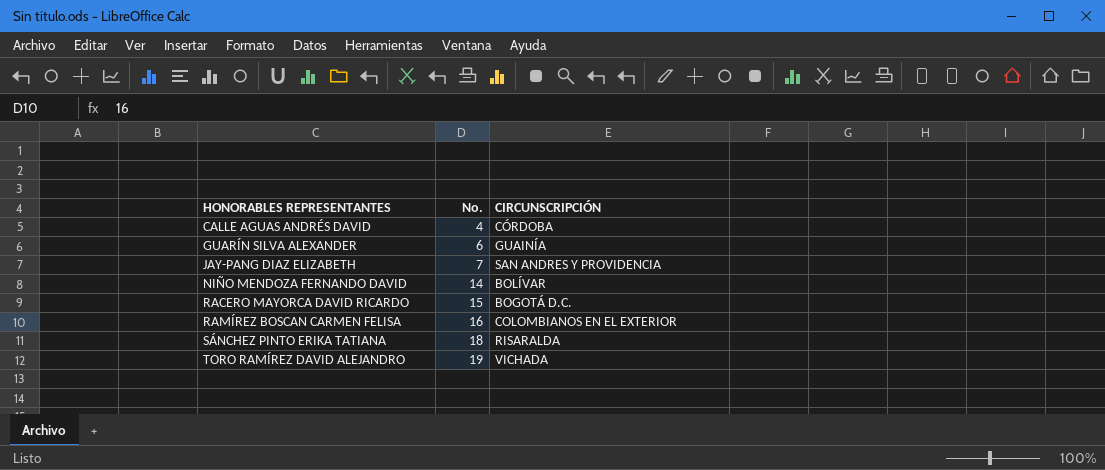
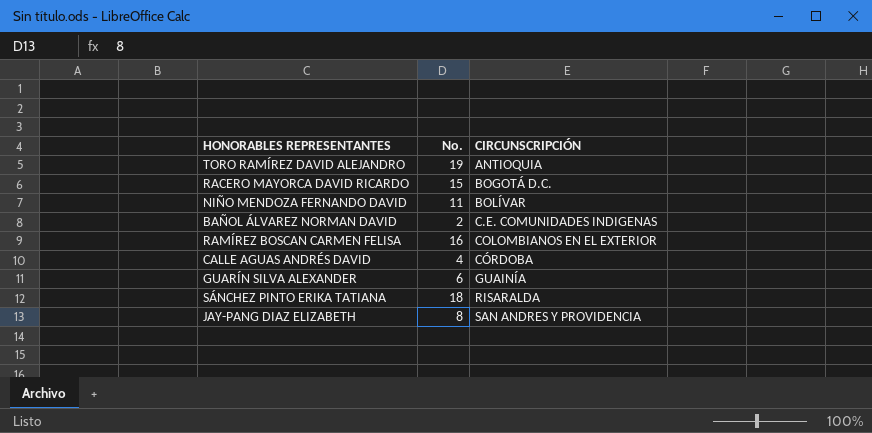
row order: HONORABLES REPRESENTANTES ascending -> CIRCUNSCRIPCIÓN ascending
TORO RAMÍREZ DAVID ALEJANDRO | CIRCUNSCRIPCIÓN: VICHADA -> ANTIOQUIA
NIÑO MENDOZA FERNANDO DAVID | No.: 14 -> 11
row BAÑOL ÁLVAREZ NORMAN DAVID: none -> 2 | C.E. COMUNIDADES INDIGENAS
JAY-PANG DIAZ ELIZABETH | No.: 7 -> 8

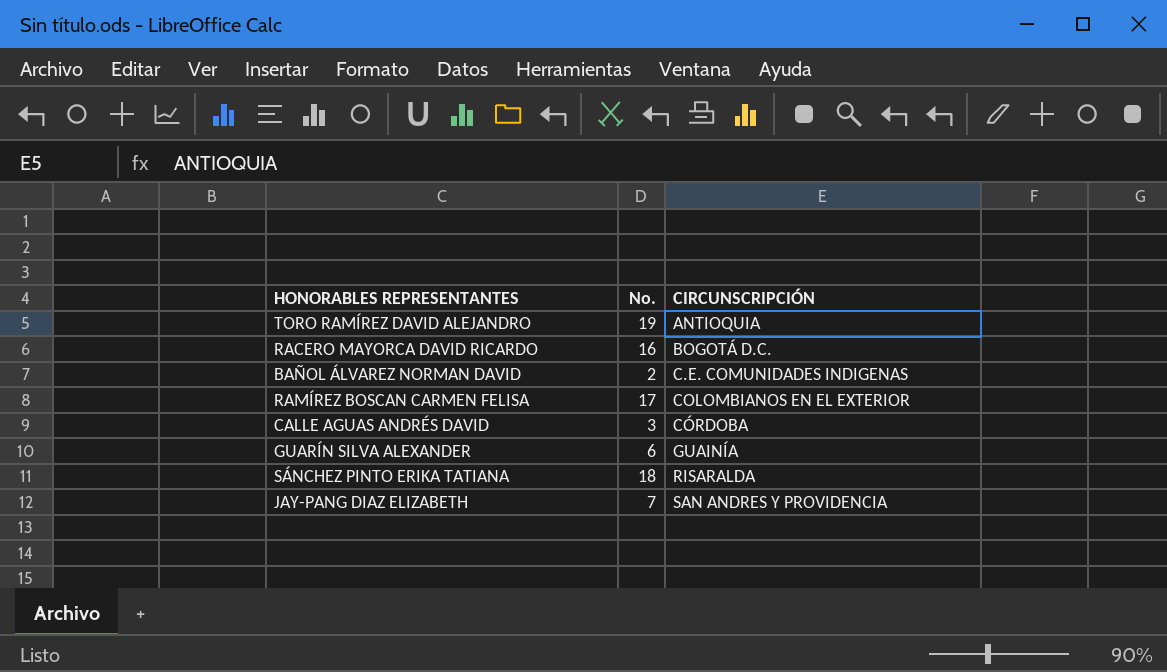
row NIÑO MENDOZA FERNANDO DAVID: 11 | BOLÍVAR -> none
RACERO MAYORCA DAVID RICARDO | No.: 15 -> 16
RAMÍREZ BOSCAN CARMEN FELISA | No.: 16 -> 17
CALLE AGUAS ANDRÉS DAVID | No.: 4 -> 3
JAY-PANG DIAZ ELIZABETH | No.: 8 -> 7

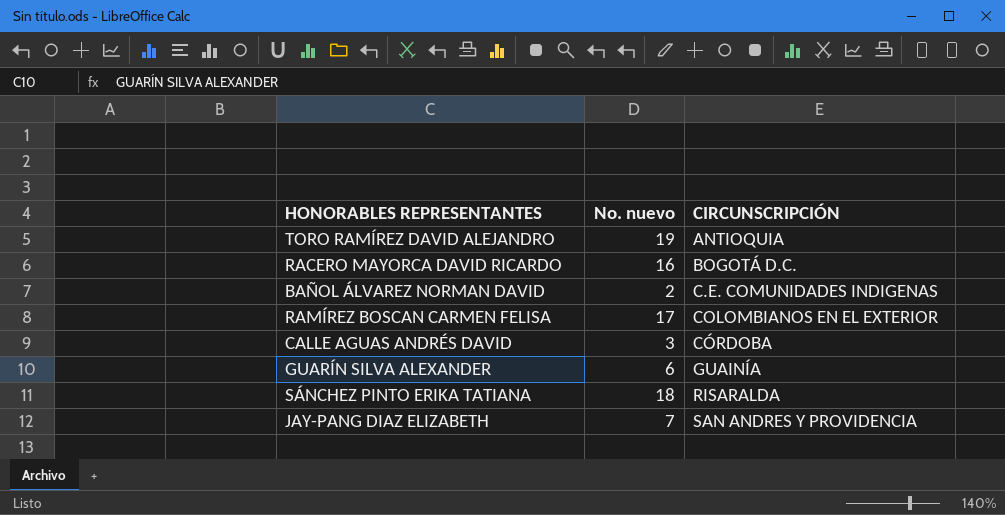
column name: No. -> No. nuevo

